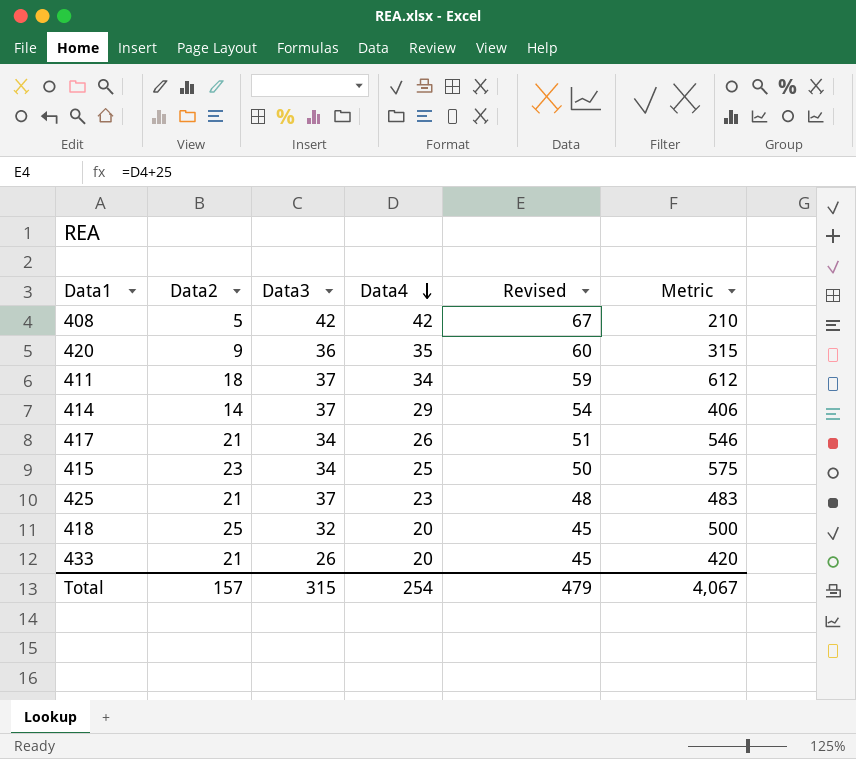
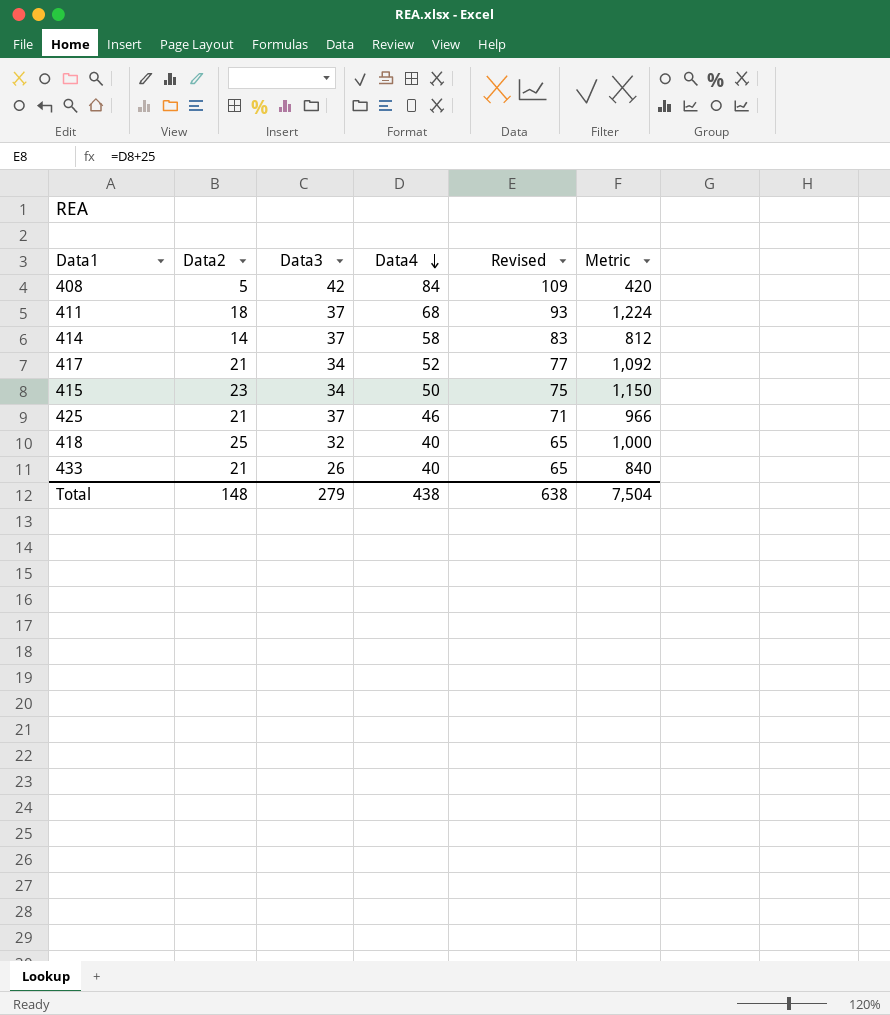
row 420: 9 | 36 | 35 | 60 | 315 -> none
408 | Data4: 42 -> 84
408 | Revised: 67 -> 109
408 | Metric: 210 -> 420
411 | Data4: 34 -> 68
411 | Revised: 59 -> 93
411 | Metric: 612 -> 1,224
414 | Data4: 29 -> 58
414 | Revised: 54 -> 83
414 | Metric: 406 -> 812
417 | Data4: 26 -> 52
417 | Revised: 51 -> 77
417 | Metric: 546 -> 1,092
415 | Data4: 25 -> 50
415 | Revised: 50 -> 75
415 | Metric: 575 -> 1,150
425 | Data4: 23 -> 46
425 | Revised: 48 -> 71
425 | Metric: 483 -> 966
418 | Data4: 20 -> 40
418 | Revised: 45 -> 65
418 | Metric: 500 -> 1,000
433 | Data4: 20 -> 40
433 | Revised: 45 -> 65
433 | Metric: 420 -> 840
Total | Data2: 157 -> 148
Total | Data3: 315 -> 279
Total | Data4: 254 -> 438
Total | Revised: 479 -> 638
Total | Metric: 4,067 -> 7,504

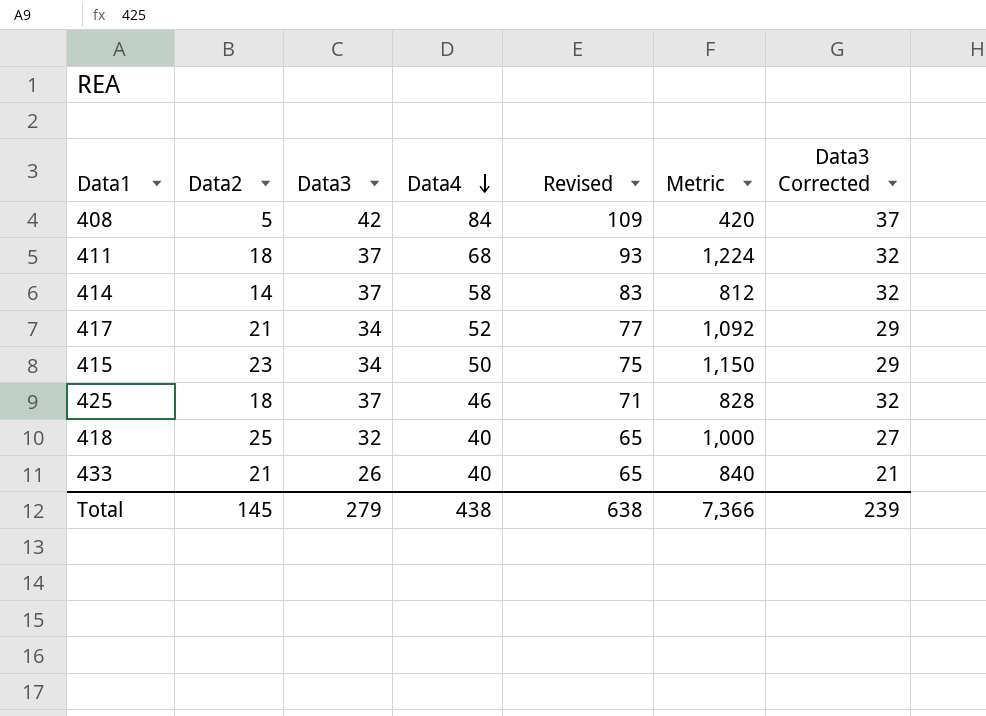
column Data3 Corrected | formula: none -> [Data3] - 5
425 | Data2: 21 -> 18
425 | Metric: 966 -> 828
Total | Data2: 148 -> 145
Total | Metric: 7,504 -> 7,366

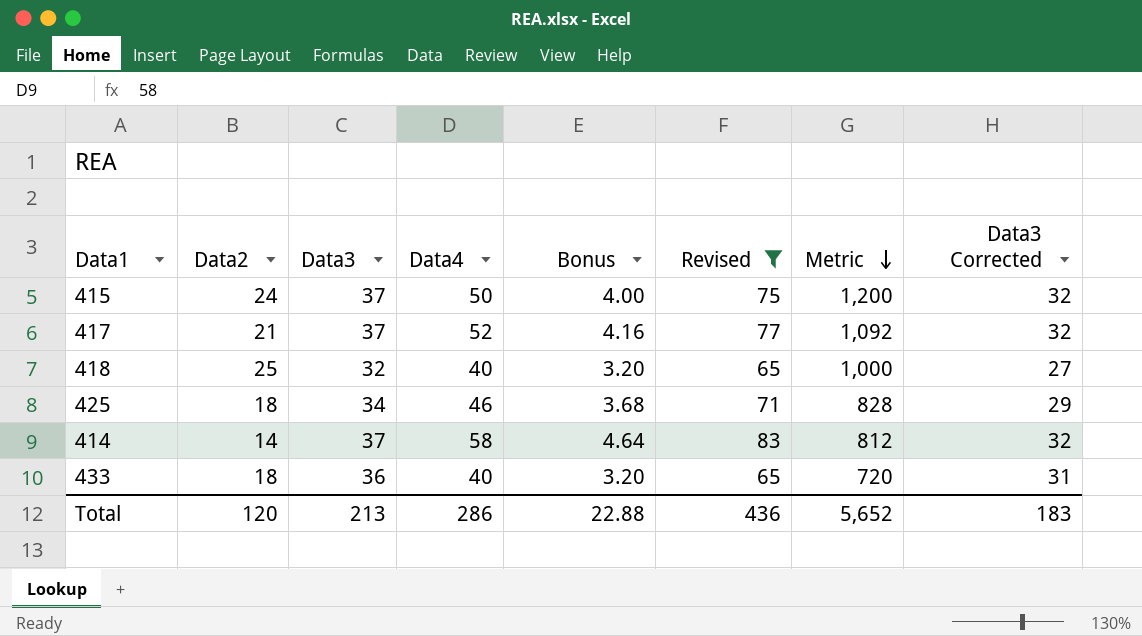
filter: none -> Revised <= 83
row order: Data4 descending -> Metric descending
column Bonus | formula: none -> [Data4] * 0.08
415 | Data2: 23 -> 24
415 | Data3: 34 -> 37
415 | Metric: 1,150 -> 1,200
415 | Data3 Corrected: 29 -> 32
417 | Data3: 34 -> 37
417 | Data3 Corrected: 29 -> 32
425 | Data3: 37 -> 34
425 | Data3 Corrected: 32 -> 29
433 | Data2: 21 -> 18
433 | Data3: 26 -> 36
433 | Metric: 840 -> 720
433 | Data3 Corrected: 21 -> 31
Total | Data2: 145 -> 120
Total | Data3: 279 -> 213
Total | Data4: 438 -> 286
Total | Revised: 638 -> 436
Total | Metric: 7,366 -> 5,652
Total | Data3 Corrected: 239 -> 183

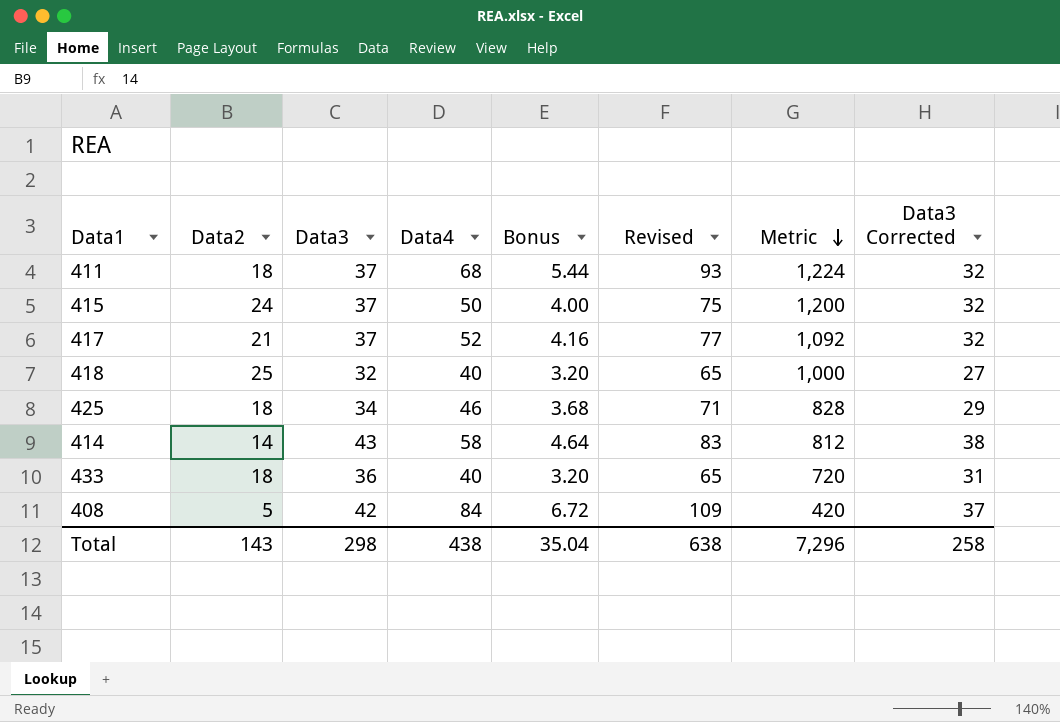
filter: Revised <= 83 -> none
414 | Data3: 37 -> 43
414 | Data3 Corrected: 32 -> 38
Total | Data2: 120 -> 143
Total | Data3: 213 -> 298
Total | Data4: 286 -> 438
Total | Bonus: 22.88 -> 35.04
Total | Revised: 436 -> 638
Total | Metric: 5,652 -> 7,296
Total | Data3 Corrected: 183 -> 258

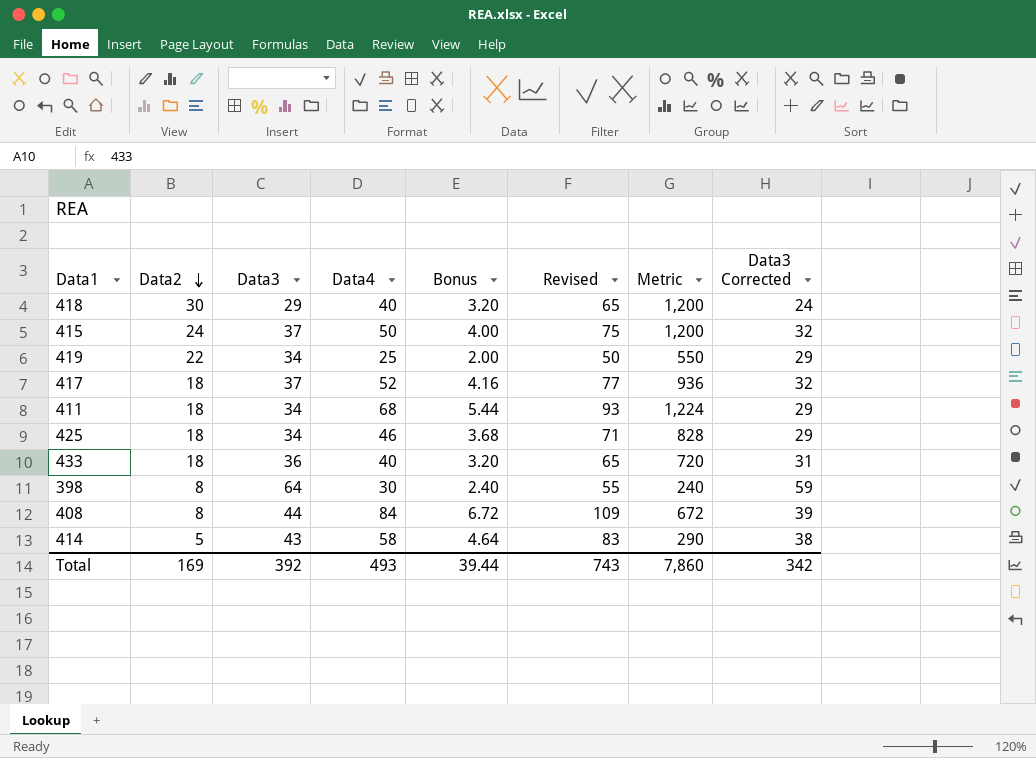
row order: Metric descending -> Data2 descending
418 | Data2: 25 -> 30
418 | Data3: 32 -> 29
418 | Metric: 1,000 -> 1,200
418 | Data3 Corrected: 27 -> 24
row 419: none -> 22 | 34 | 25 | 2.00 | 50 | 550 | 29
417 | Data2: 21 -> 18
417 | Metric: 1,092 -> 936
411 | Data3: 37 -> 34
411 | Data3 Corrected: 32 -> 29
row 398: none -> 8 | 64 | 30 | 2.40 | 55 | 240 | 59
408 | Data2: 5 -> 8
408 | Data3: 42 -> 44
408 | Metric: 420 -> 672
408 | Data3 Corrected: 37 -> 39
414 | Data2: 14 -> 5
414 | Metric: 812 -> 290
Total | Data2: 143 -> 169
Total | Data3: 298 -> 392
Total | Data4: 438 -> 493
Total | Bonus: 35.04 -> 39.44
Total | Revised: 638 -> 743
Total | Metric: 7,296 -> 7,860
Total | Data3 Corrected: 258 -> 342

